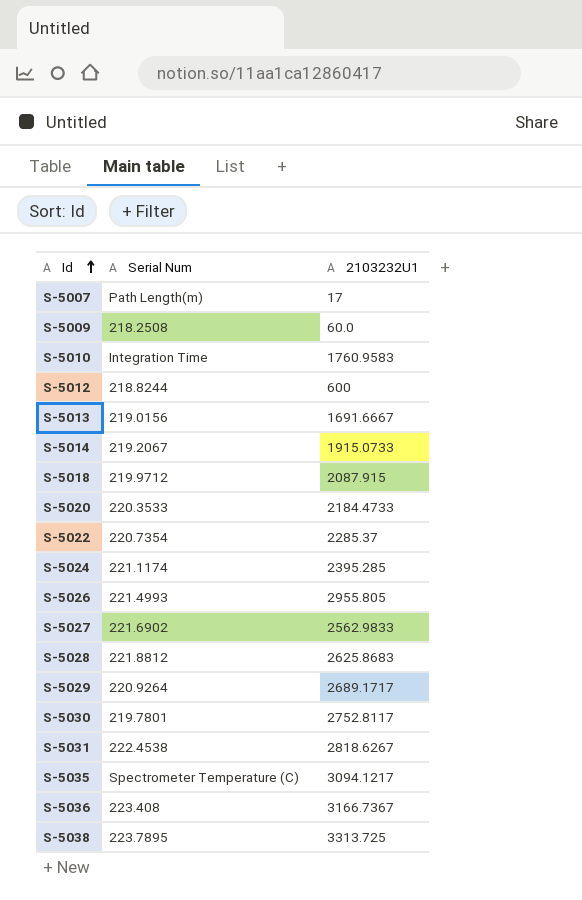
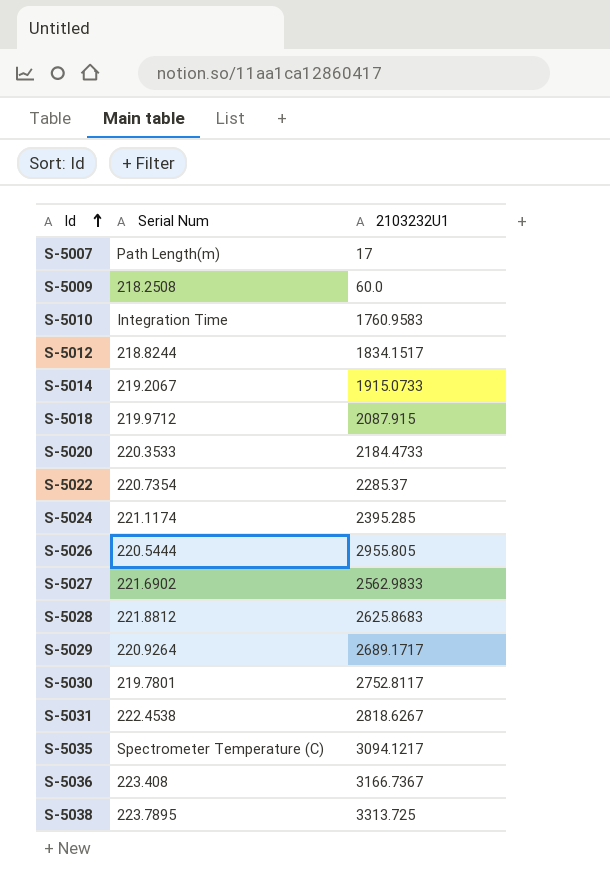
row S-5013: 219.0156 | 1691.6667 -> none
S-5012 | 2103232U1: 600 -> 1834.1517
S-5026 | Serial Num: 221.4993 -> 220.5444

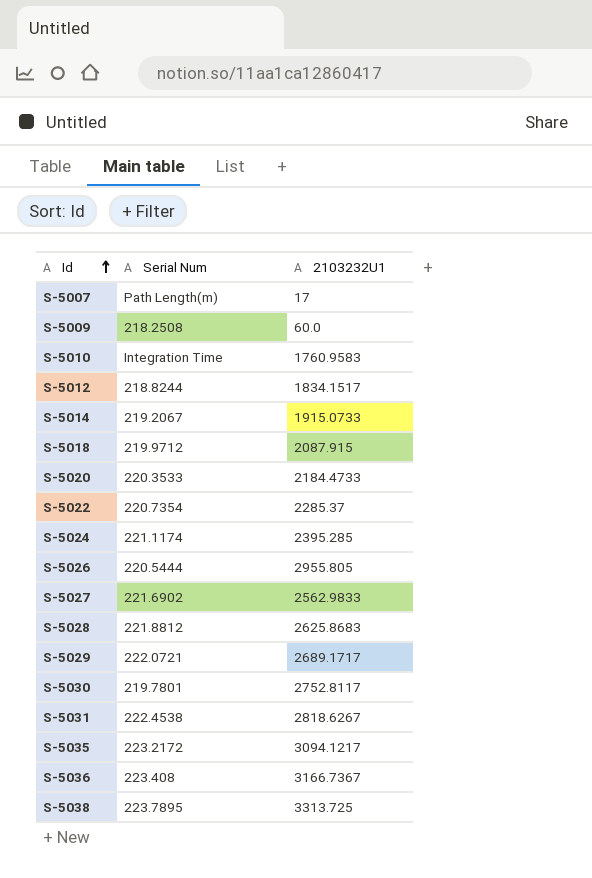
S-5029 | Serial Num: 220.9264 -> 222.0721
S-5035 | Serial Num: Spectrometer Temperature (C) -> 223.2172

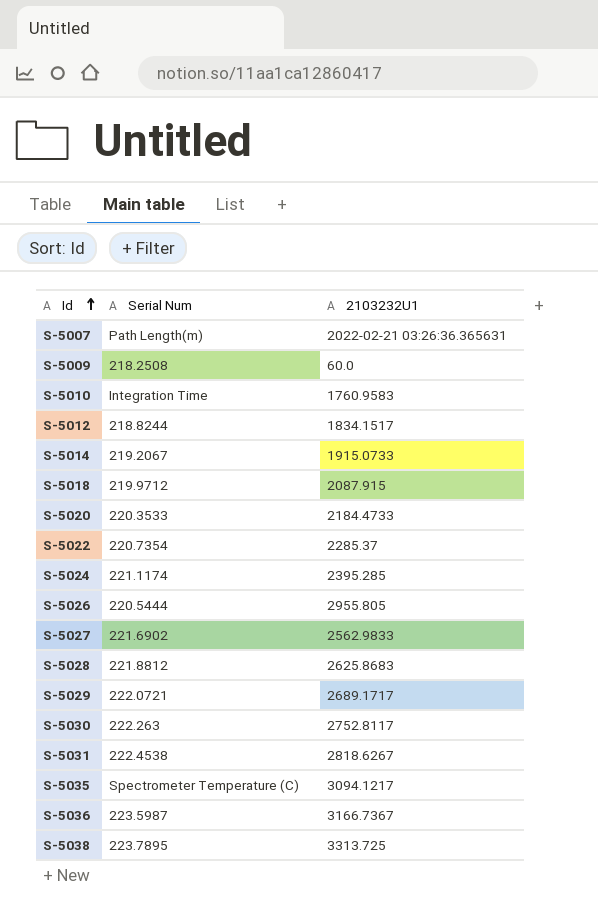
S-5007 | 2103232U1: 17 -> 2022-02-21 03:26:36.365631
S-5030 | Serial Num: 219.7801 -> 222.263
S-5035 | Serial Num: 223.2172 -> Spectrometer Temperature (C)
S-5036 | Serial Num: 223.408 -> 223.5987

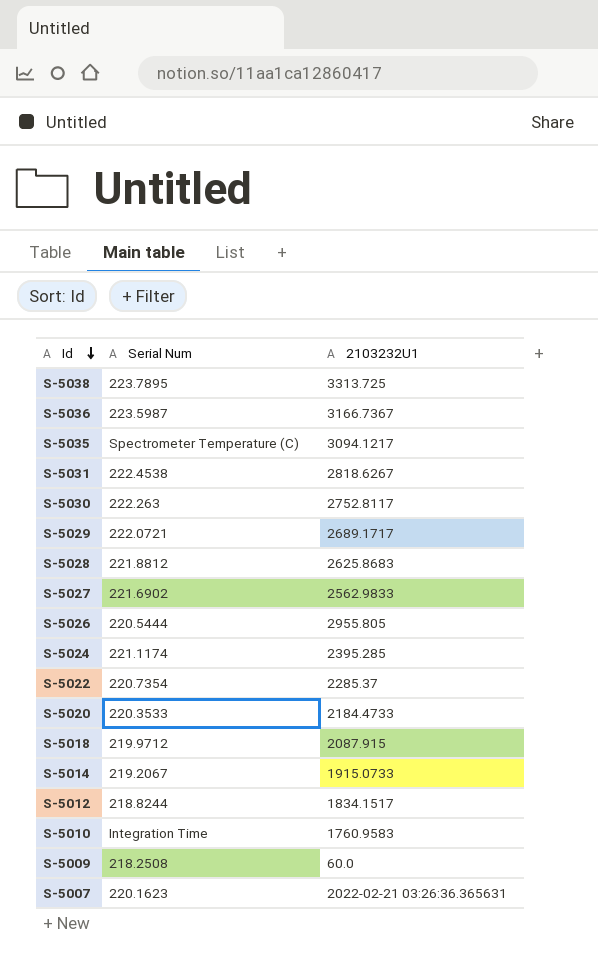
row order: Id ascending -> Id descending
S-5007 | Serial Num: Path Length(m) -> 220.1623

